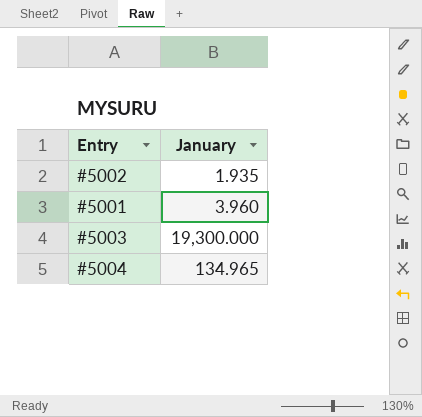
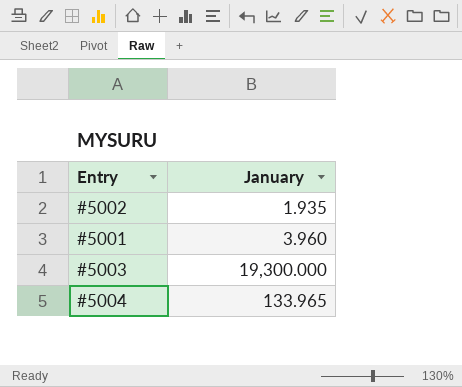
#5004 | January: 134.965 -> 133.965

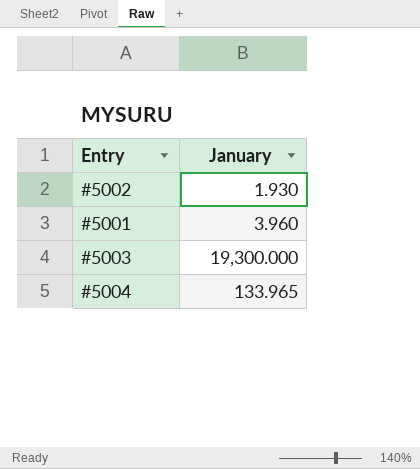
#5002 | January: 1.935 -> 1.930

